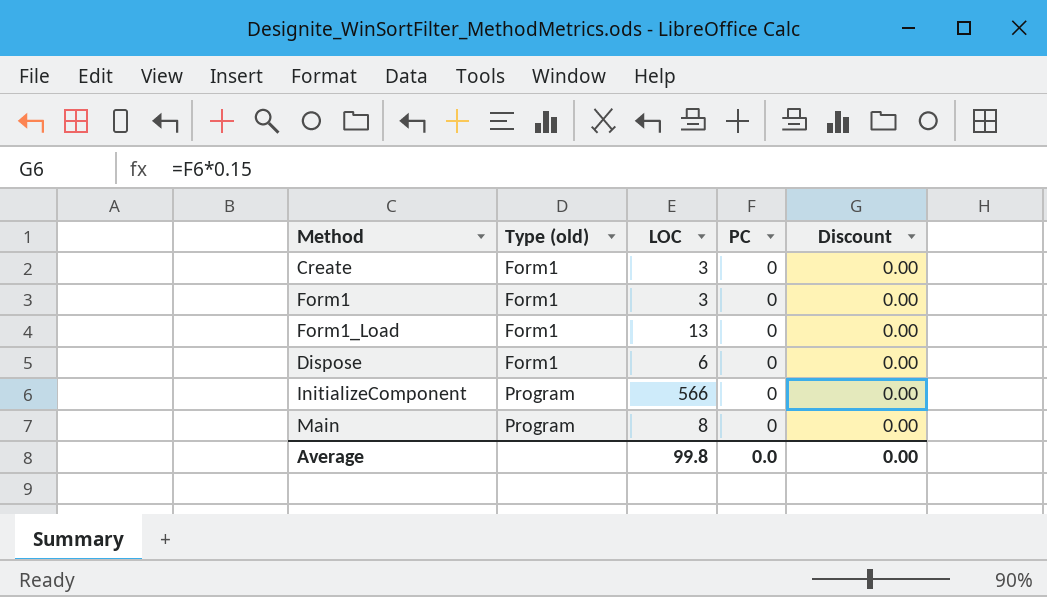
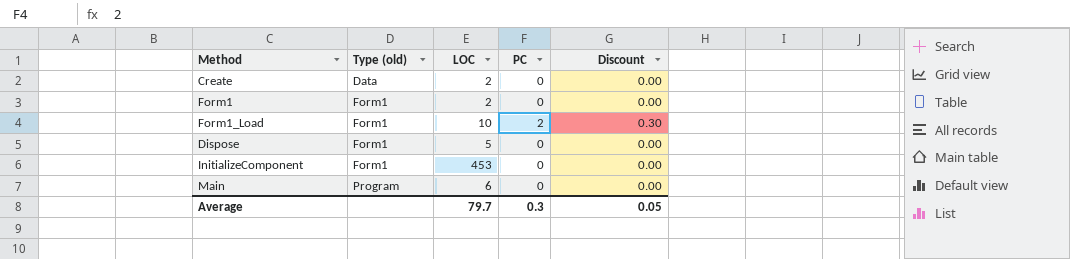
Create | Type (old): Form1 -> Data
Create | LOC: 3 -> 2
Form1 | LOC: 3 -> 2
Form1_Load | LOC: 13 -> 10
Form1_Load | PC: 0 -> 2
Form1_Load | Discount: 0.00 -> 0.30
Dispose | LOC: 6 -> 5
InitializeComponent | Type (old): Program -> Form1
InitializeComponent | LOC: 566 -> 453
Main | LOC: 8 -> 6
Average | LOC: 99.8 -> 79.7
Average | PC: 0.0 -> 0.3
Average | Discount: 0.00 -> 0.05

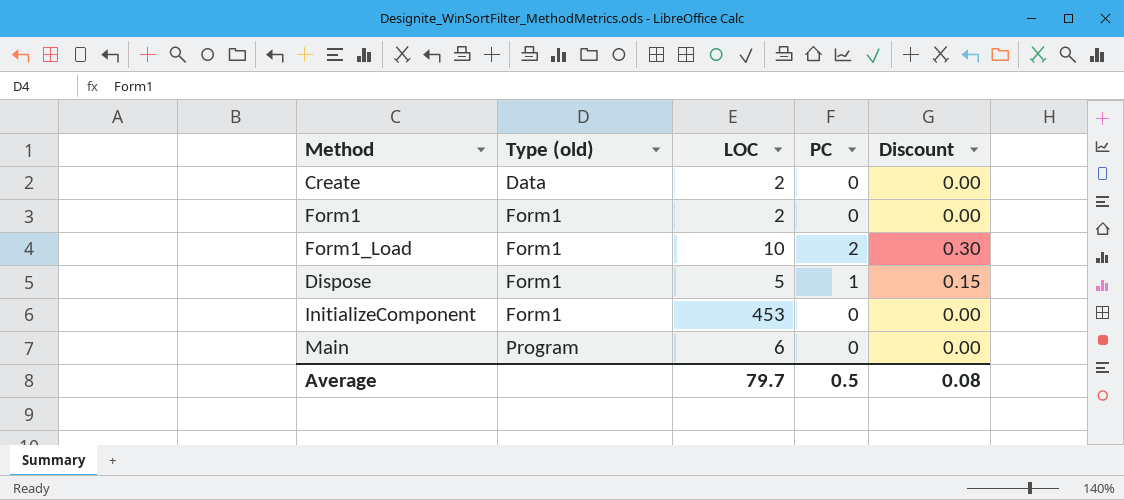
Dispose | PC: 0 -> 1
Dispose | Discount: 0.00 -> 0.15
Average | PC: 0.3 -> 0.5
Average | Discount: 0.05 -> 0.08

